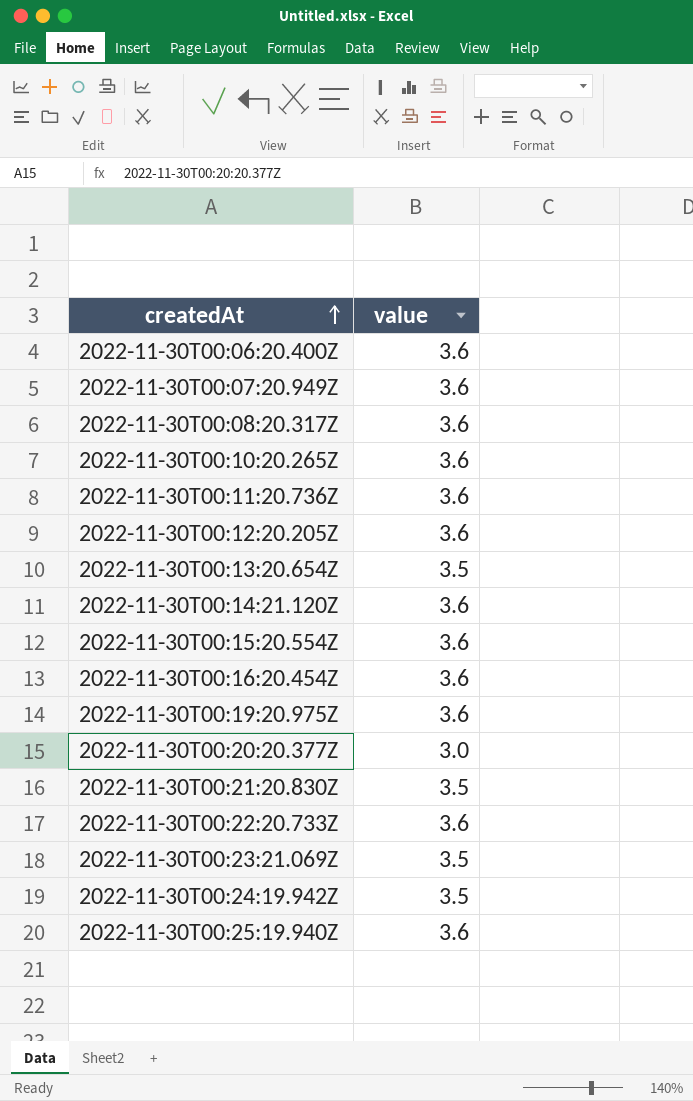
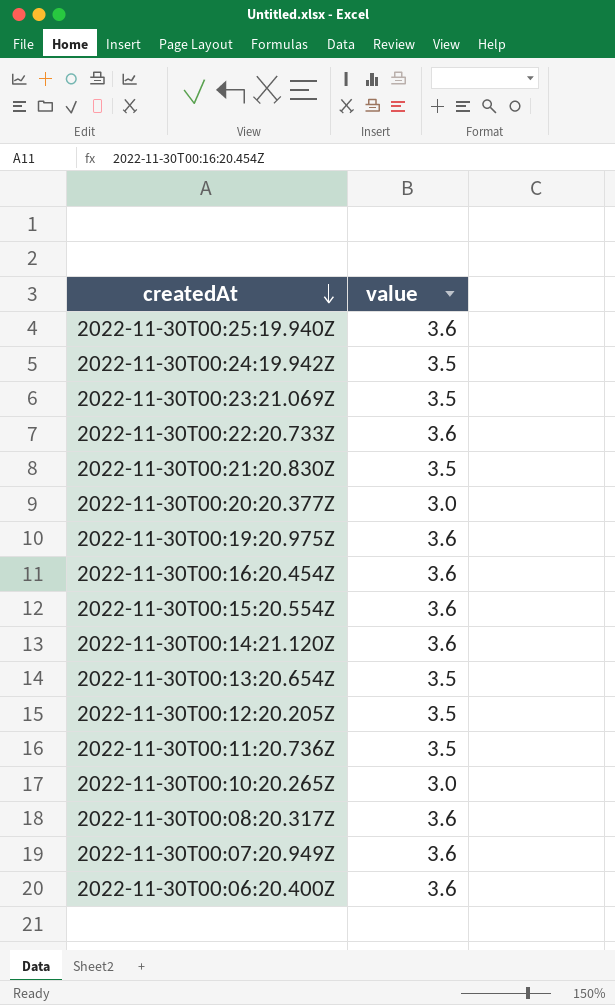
row order: createdAt ascending -> createdAt descending
2022-11-30T00:12:20.205Z | value: 3.6 -> 3.5
2022-11-30T00:11:20.736Z | value: 3.6 -> 3.5
2022-11-30T00:10:20.265Z | value: 3.6 -> 3.0

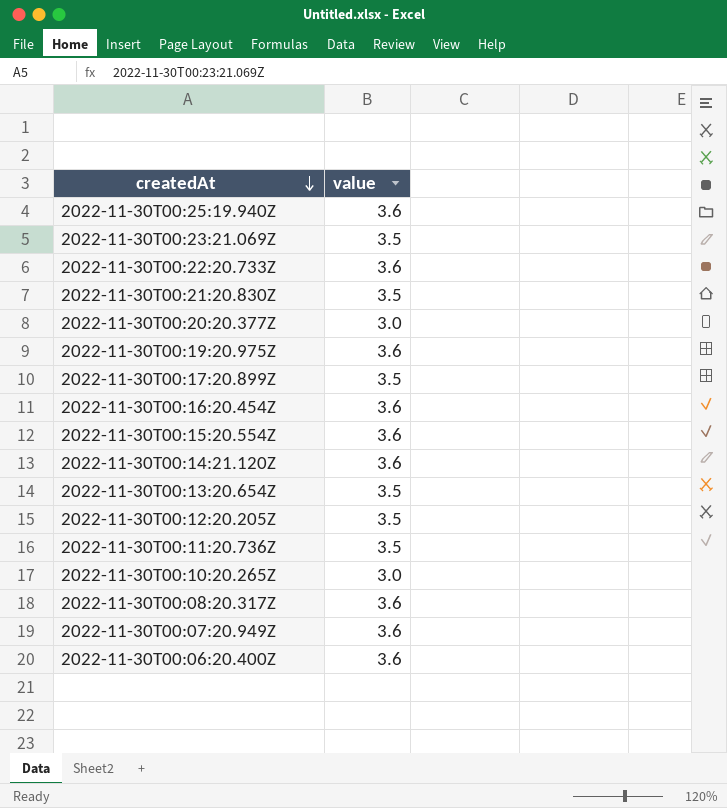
row 2022-11-30T00:24:19.942Z: 3.5 -> none
row 2022-11-30T00:17:20.899Z: none -> 3.5

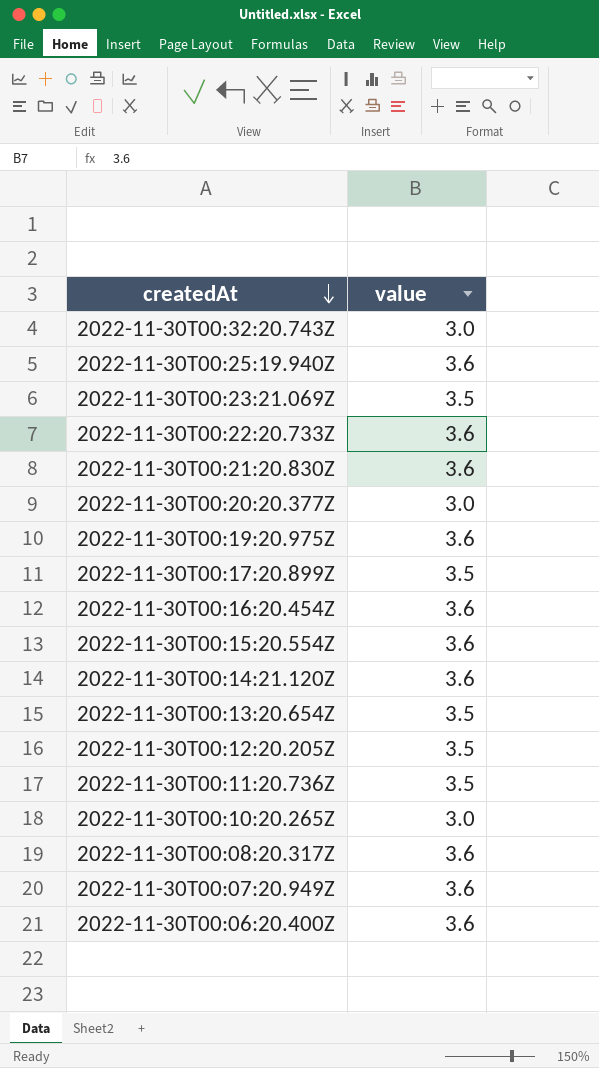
row 2022-11-30T00:32:20.743Z: none -> 3.0
2022-11-30T00:21:20.830Z | value: 3.5 -> 3.6

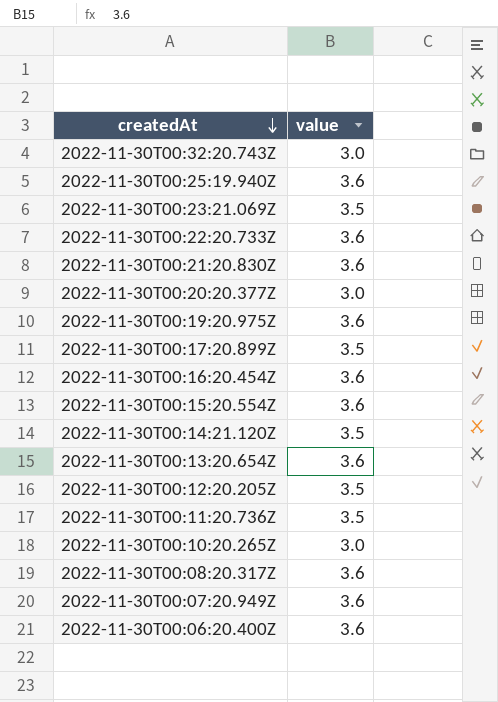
2022-11-30T00:14:21.120Z | value: 3.6 -> 3.5
2022-11-30T00:13:20.654Z | value: 3.5 -> 3.6

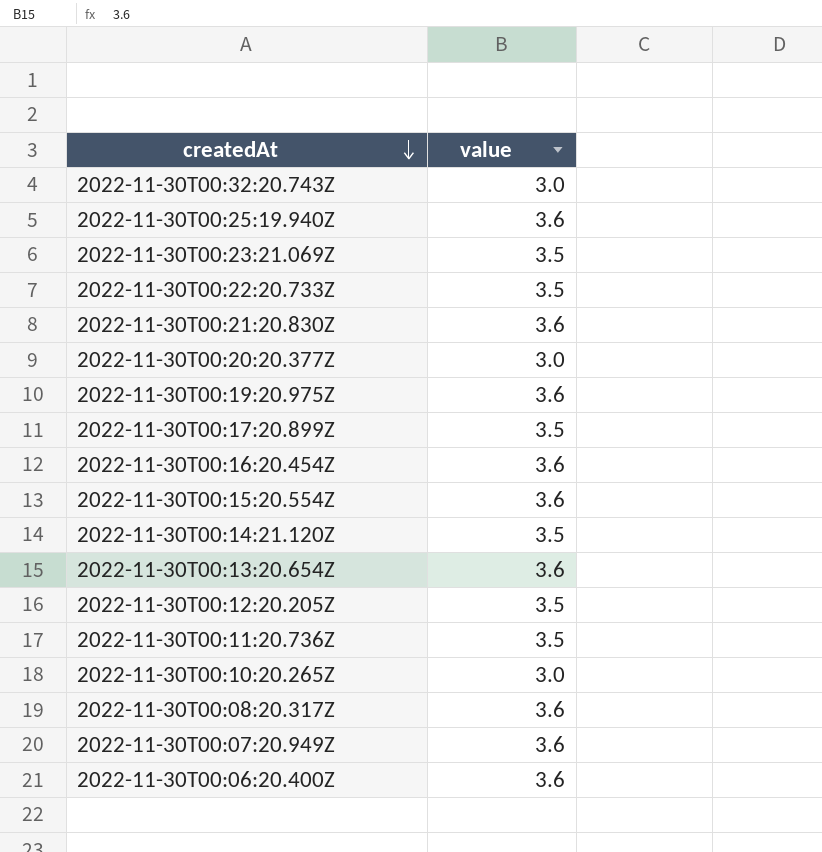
2022-11-30T00:22:20.733Z | value: 3.6 -> 3.5

